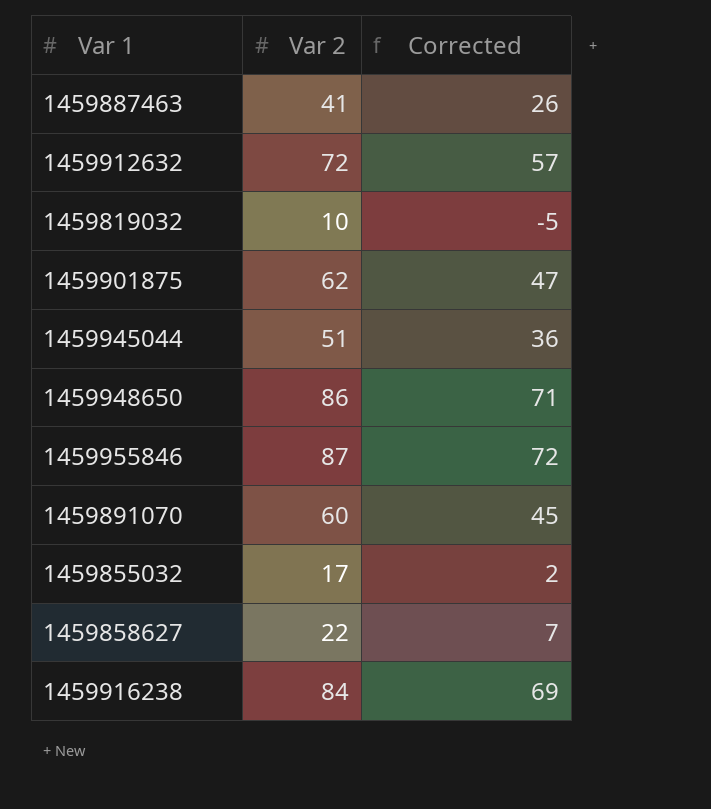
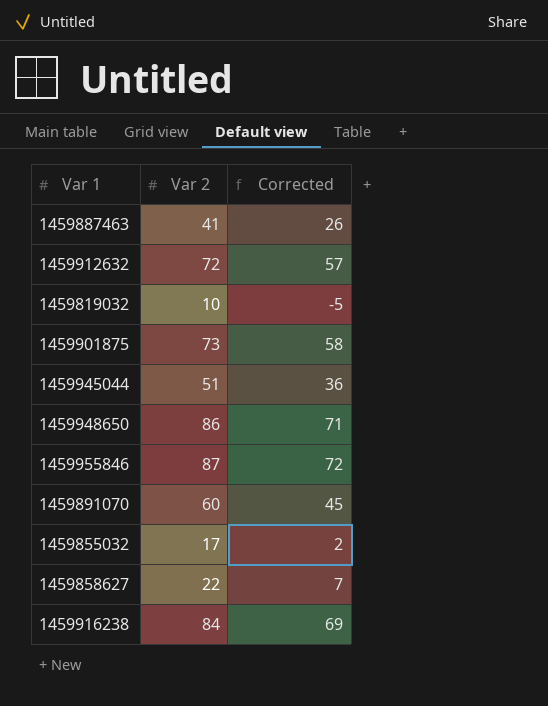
1459901875 | Var 2: 62 -> 73
1459901875 | Corrected: 47 -> 58

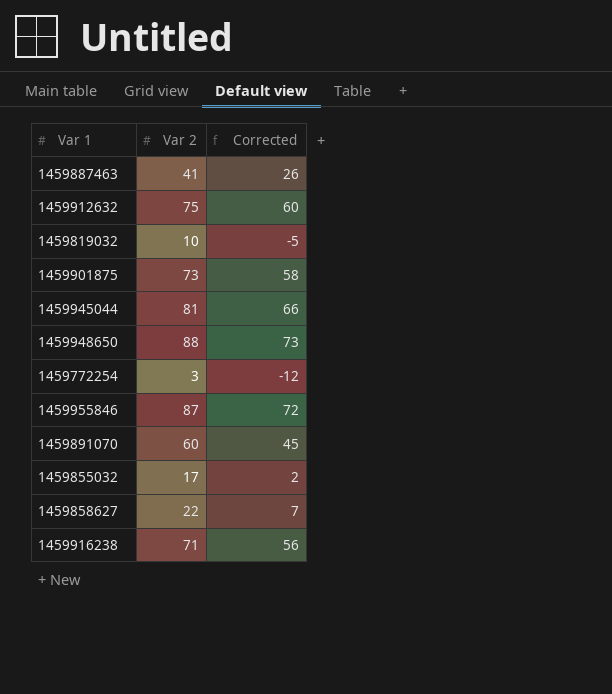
1459912632 | Var 2: 72 -> 75
1459912632 | Corrected: 57 -> 60
1459945044 | Var 2: 51 -> 81
1459945044 | Corrected: 36 -> 66
1459948650 | Var 2: 86 -> 88
1459948650 | Corrected: 71 -> 73
row 1459772254: none -> 3 | -12
1459916238 | Var 2: 84 -> 71
1459916238 | Corrected: 69 -> 56

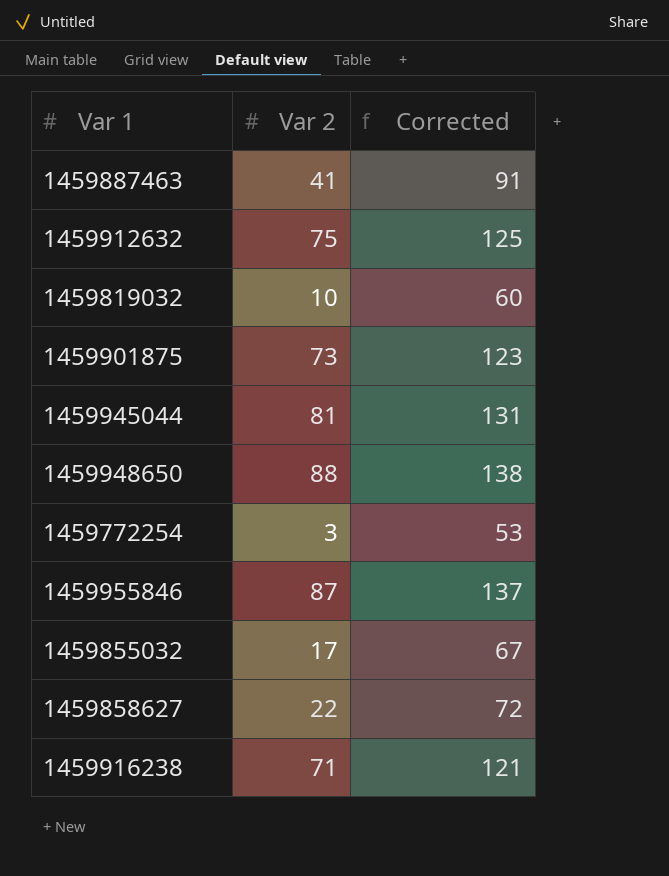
column Corrected | formula: [Var 2] - 15 -> [Var 2] + 50
row 1459891070: 60 | 45 -> none

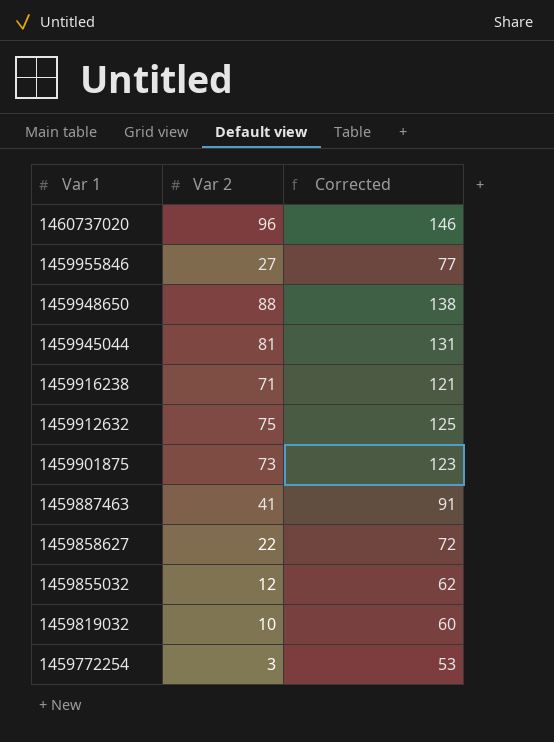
row order: none -> Var 1 descending
row 1460737020: none -> 96 | 146
1459955846 | Var 2: 87 -> 27
1459955846 | Corrected: 137 -> 77
1459855032 | Var 2: 17 -> 12
1459855032 | Corrected: 67 -> 62

